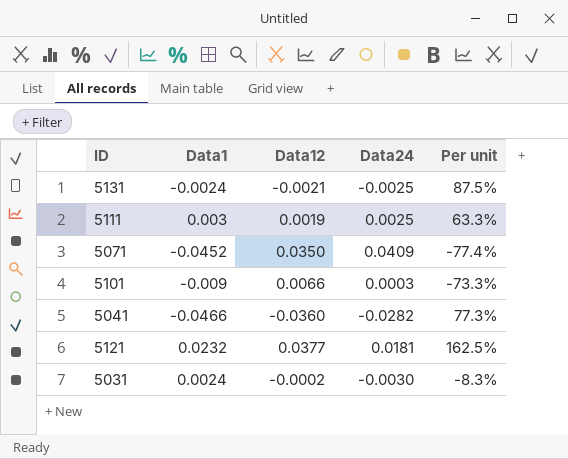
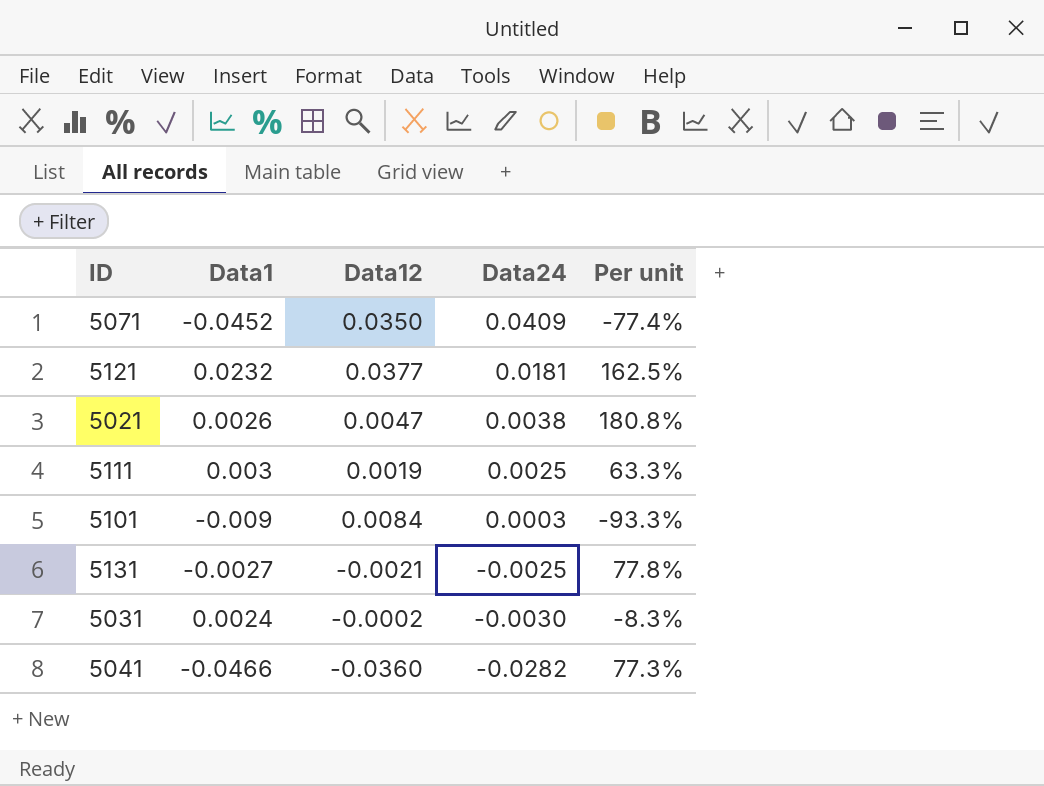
row order: none -> Data24 descending
row 5021: none -> 0.0026 | 0.0047 | 0.0038 | 180.8%
5101 | Data12: 0.0066 -> 0.0084
5101 | Per unit: -73.3% -> -93.3%
5131 | Data1: -0.0024 -> -0.0027
5131 | Per unit: 87.5% -> 77.8%

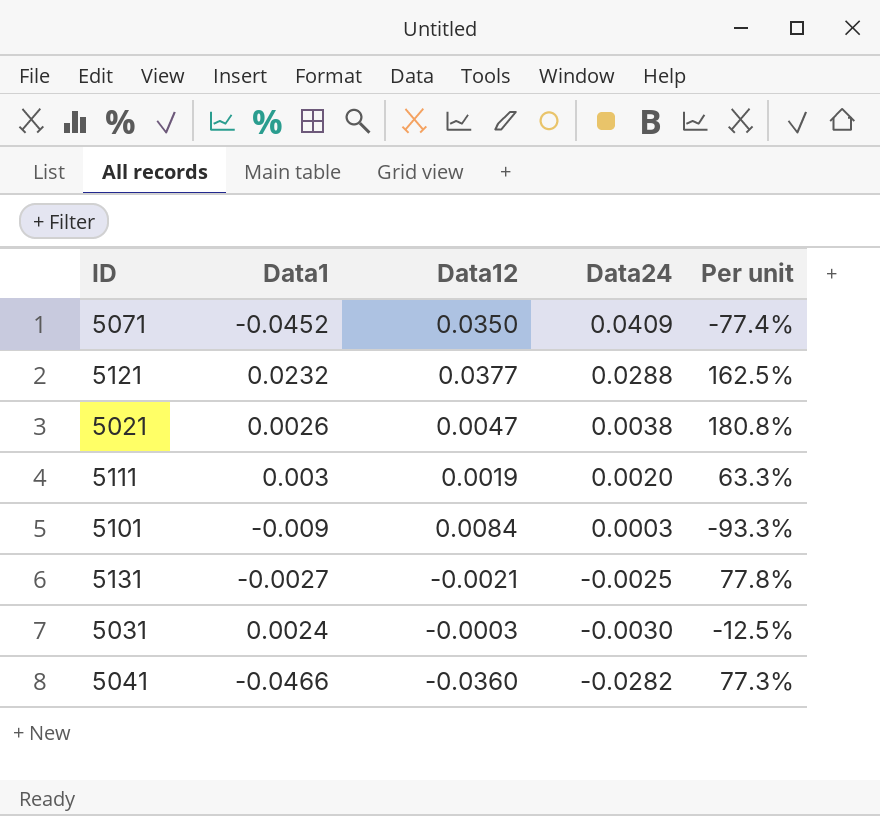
5121 | Data24: 0.0181 -> 0.0288
5111 | Data24: 0.0025 -> 0.0020
5031 | Data12: -0.0002 -> -0.0003
5031 | Per unit: -8.3% -> -12.5%

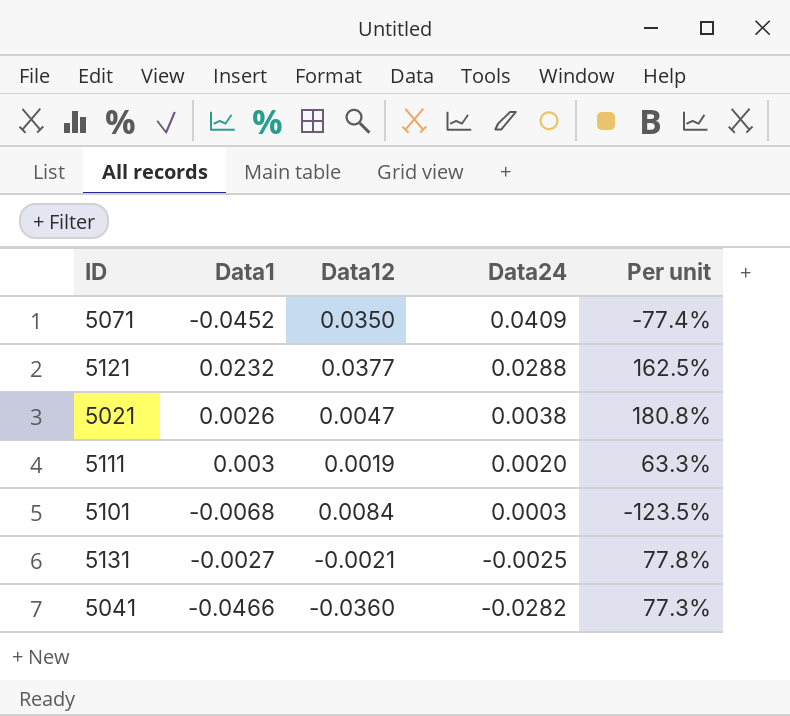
row 5031: 0.0024 | -0.0003 | -0.0030 | -12.5% -> none
5101 | Data1: -0.009 -> -0.0068
5101 | Per unit: -93.3% -> -123.5%

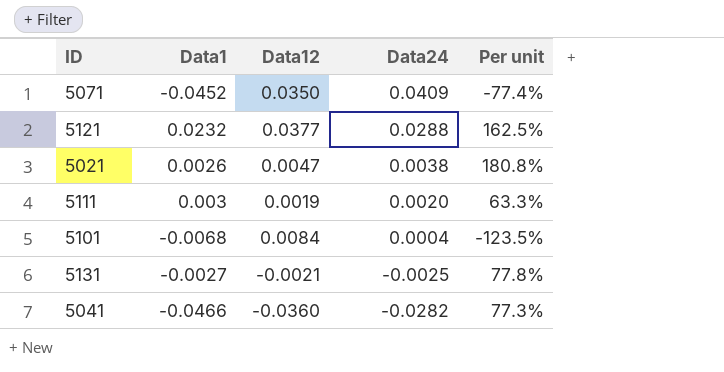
5101 | Data24: 0.0003 -> 0.0004

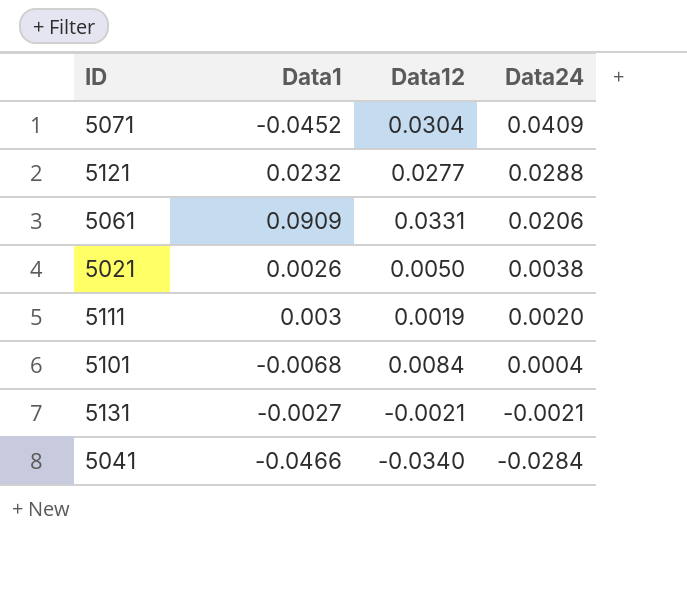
column Per unit | formula: [Data12] / [Data1] -> none
5071 | Data12: 0.0350 -> 0.0304
5121 | Data12: 0.0377 -> 0.0277
row 5061: none -> 0.0909 | 0.0331 | 0.0206
5021 | Data12: 0.0047 -> 0.0050
5131 | Data24: -0.0025 -> -0.0021
5041 | Data12: -0.0360 -> -0.0340
5041 | Data24: -0.0282 -> -0.0284

